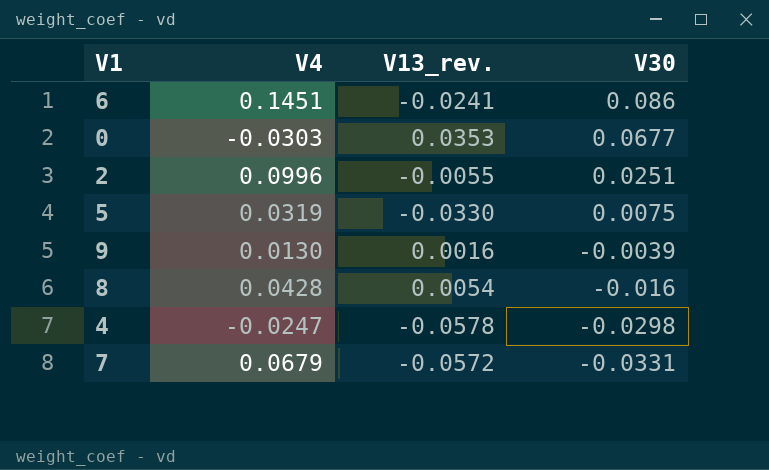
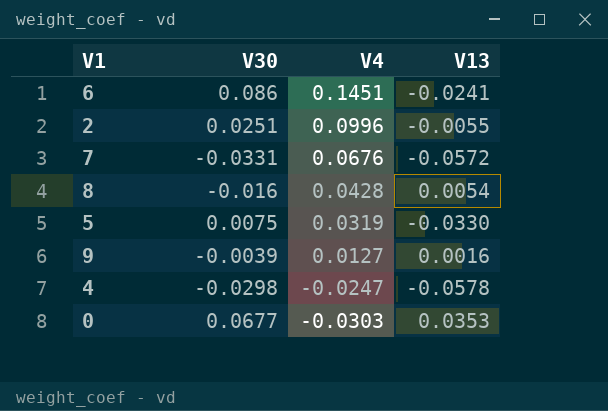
row order: V30 descending -> V4 descending
column V30 | position: 4 -> 2
column name: V13_rev. -> V13
7 | V4: 0.0679 -> 0.0676
9 | V4: 0.0130 -> 0.0127

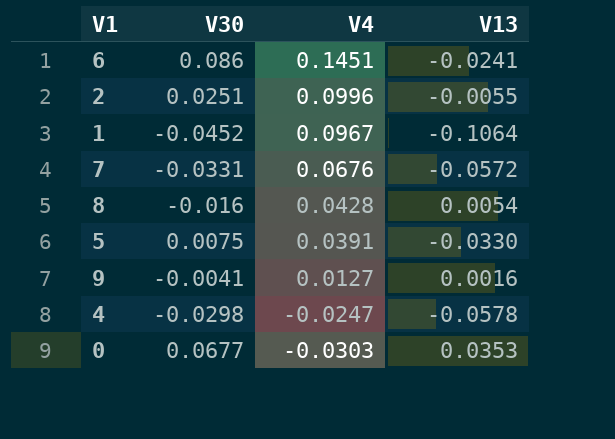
row 1: none -> -0.0452 | 0.0967 | -0.1064
5 | V4: 0.0319 -> 0.0391
9 | V30: -0.0039 -> -0.0041

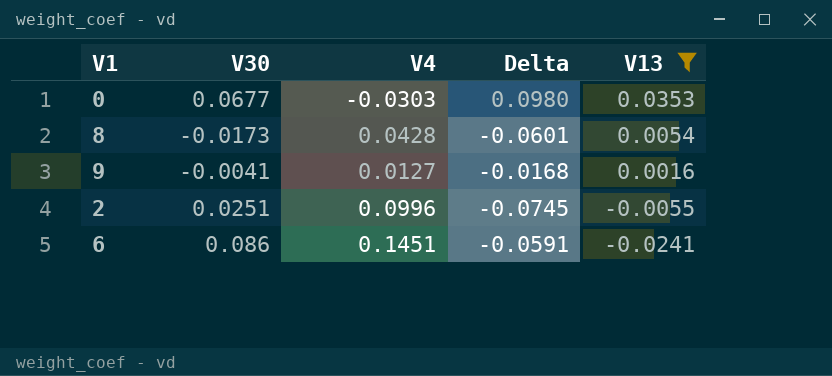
filter: none -> V13 >= -0.0241
row order: V4 descending -> V13 descending
column Delta | formula: none -> [V30] - [V4]
8 | V30: -0.016 -> -0.0173

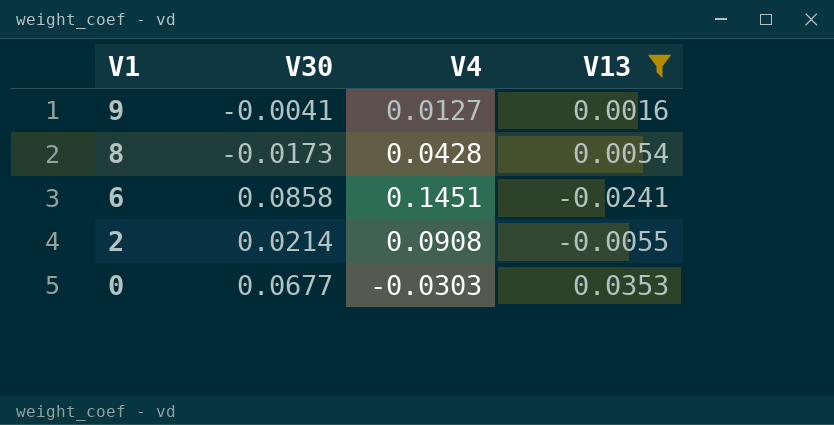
row order: V13 descending -> V1 descending
column Delta | formula: [V30] - [V4] -> none
6 | V30: 0.086 -> 0.0858
2 | V30: 0.0251 -> 0.0214
2 | V4: 0.0996 -> 0.0908

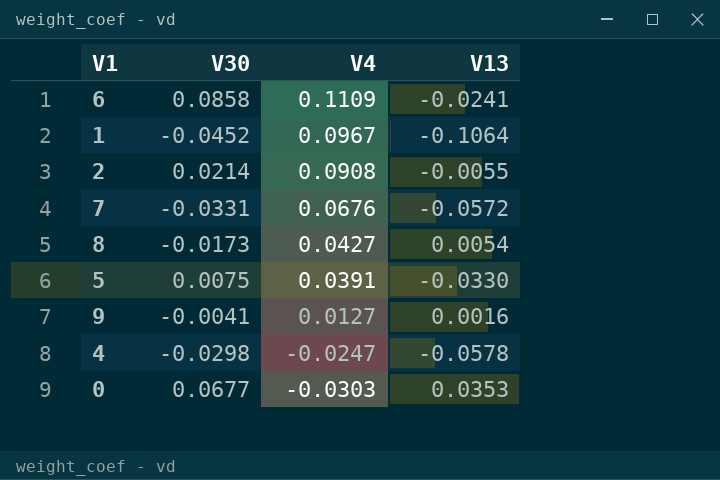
filter: V13 >= -0.0241 -> none
row order: V1 descending -> V4 descending
6 | V4: 0.1451 -> 0.1109
8 | V4: 0.0428 -> 0.0427

